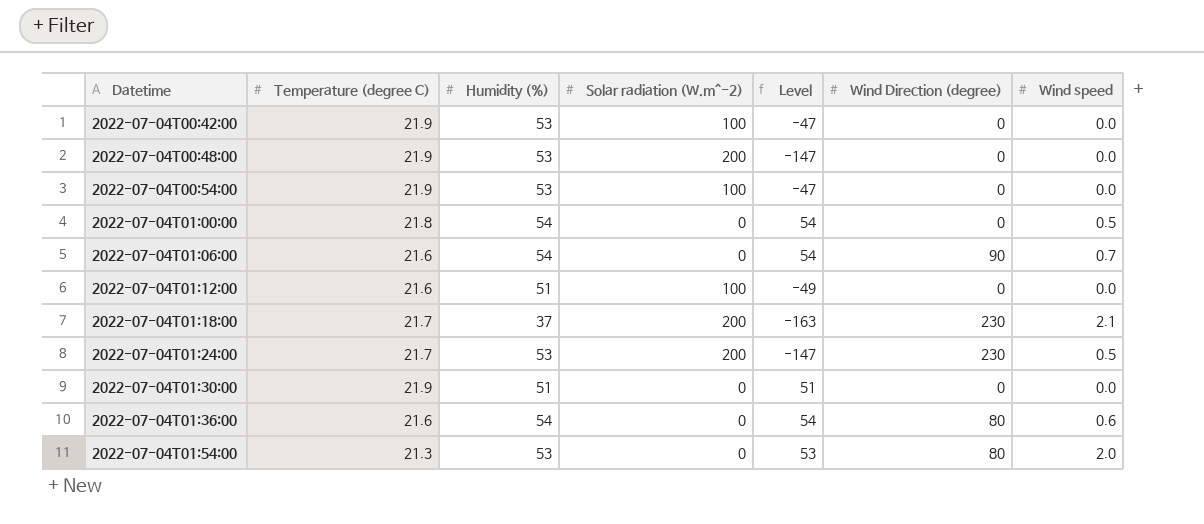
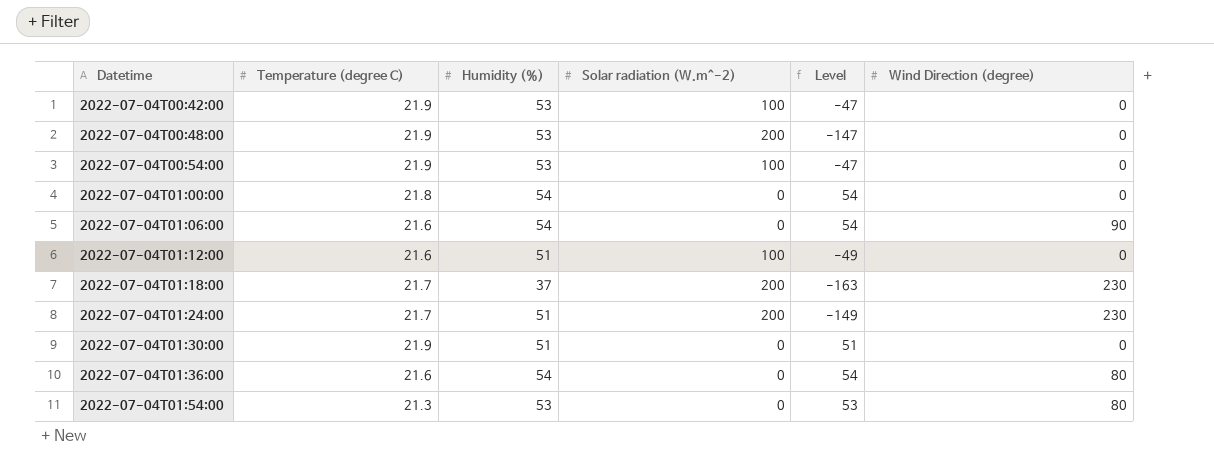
column Wind speed | position: 7 -> none
2022-07-04T01:24:00 | Humidity (%): 53 -> 51
2022-07-04T01:24:00 | Level: -147 -> -149

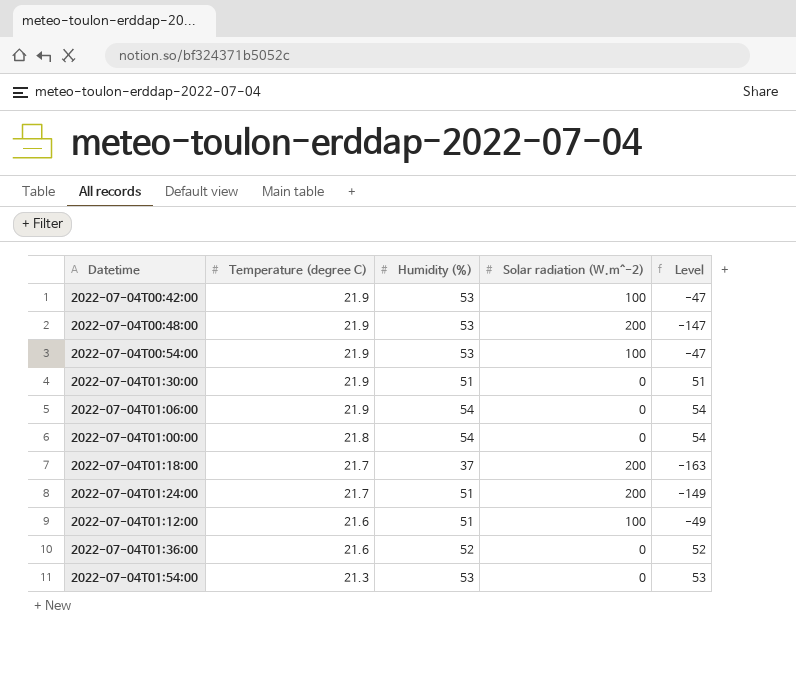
row order: Datetime ascending -> Temperature (degree C) descending
column Wind Direction (degree) | position: 6 -> none
2022-07-04T01:06:00 | Temperature (degree C): 21.6 -> 21.9
2022-07-04T01:36:00 | Humidity (%): 54 -> 52
2022-07-04T01:36:00 | Level: 54 -> 52

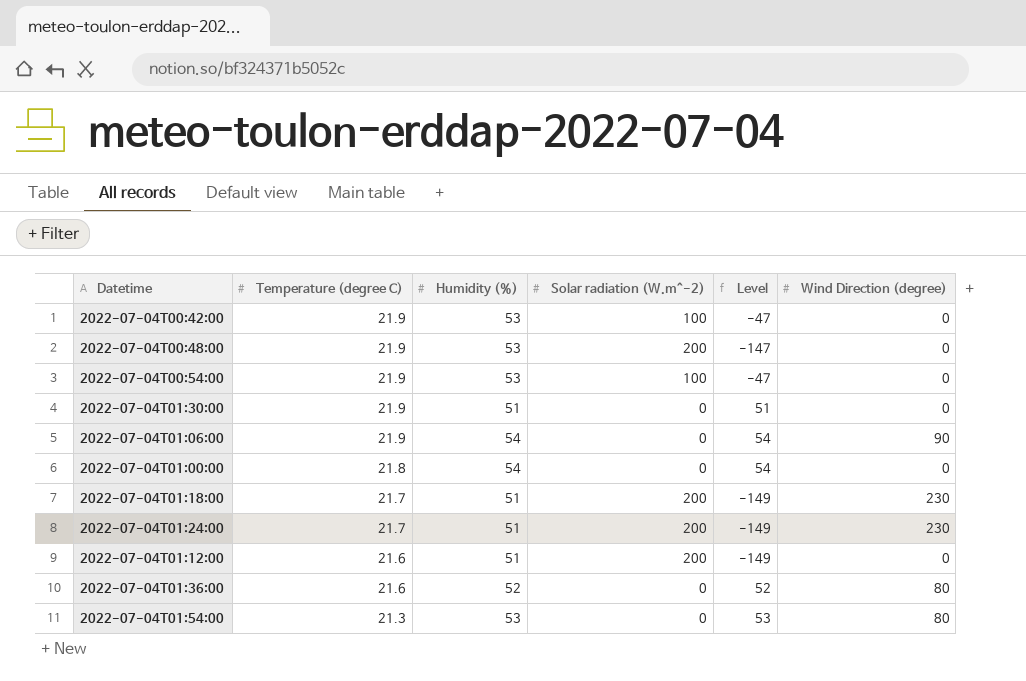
column Wind Direction (degree) | position: none -> 6
2022-07-04T01:18:00 | Humidity (%): 37 -> 51
2022-07-04T01:18:00 | Level: -163 -> -149
2022-07-04T01:12:00 | Solar radiation (W.m^-2): 100 -> 200
2022-07-04T01:12:00 | Level: -49 -> -149

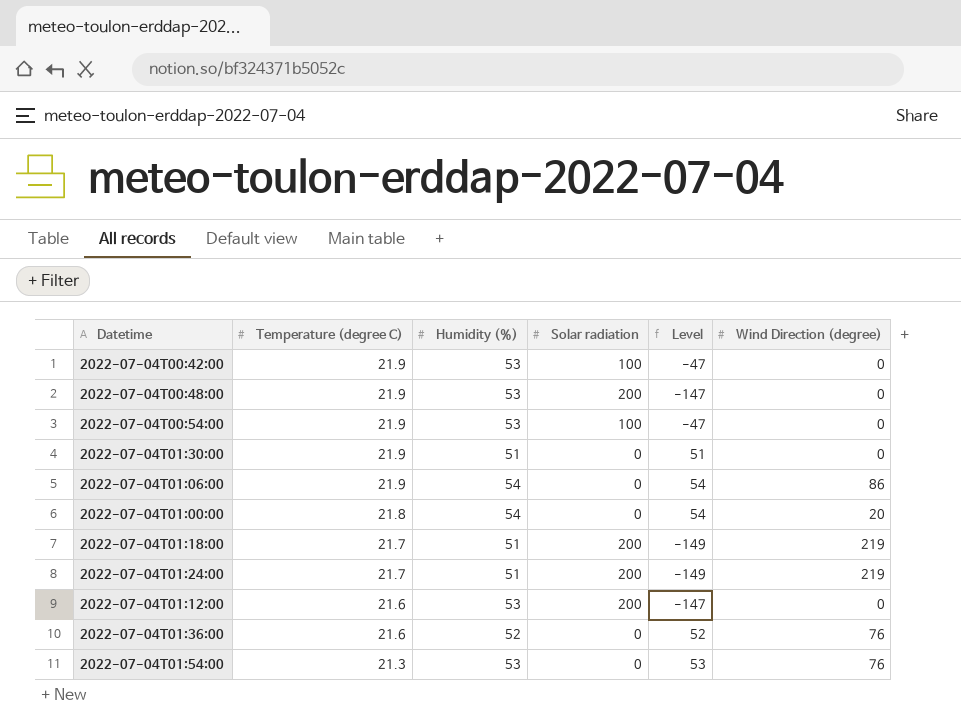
column name: Solar radiation (W.m^-2) -> Solar radiation
2022-07-04T01:06:00 | Wind Direction (degree): 90 -> 86
2022-07-04T01:00:00 | Wind Direction (degree): 0 -> 20
2022-07-04T01:18:00 | Wind Direction (degree): 230 -> 219
2022-07-04T01:24:00 | Wind Direction (degree): 230 -> 219
2022-07-04T01:12:00 | Humidity (%): 51 -> 53
2022-07-04T01:12:00 | Level: -149 -> -147
2022-07-04T01:36:00 | Wind Direction (degree): 80 -> 76
2022-07-04T01:54:00 | Wind Direction (degree): 80 -> 76

